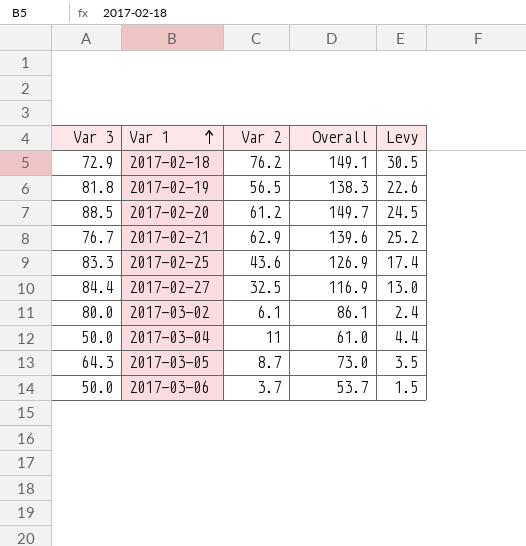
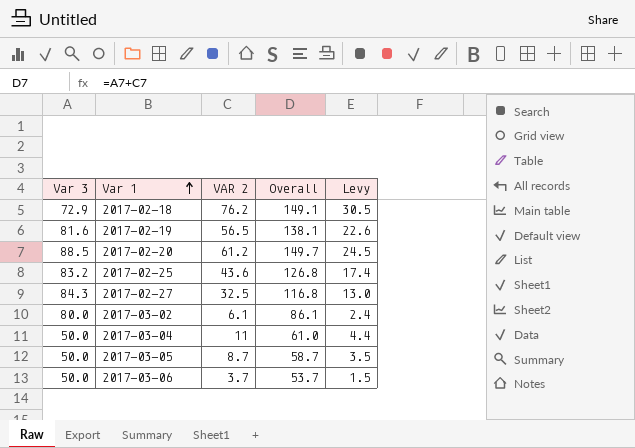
column name: Var 2 -> VAR 2
row 2017-02-21: 76.7 | 62.9 | 139.6 | 25.2 -> none
2017-02-19 | Var 3: 81.8 -> 81.6
2017-02-19 | Overall: 138.3 -> 138.1
2017-02-25 | Var 3: 83.3 -> 83.2
2017-02-25 | Overall: 126.9 -> 126.8
2017-02-27 | Var 3: 84.4 -> 84.3
2017-02-27 | Overall: 116.9 -> 116.8
2017-03-05 | Var 3: 64.3 -> 50.0
2017-03-05 | Overall: 73.0 -> 58.7

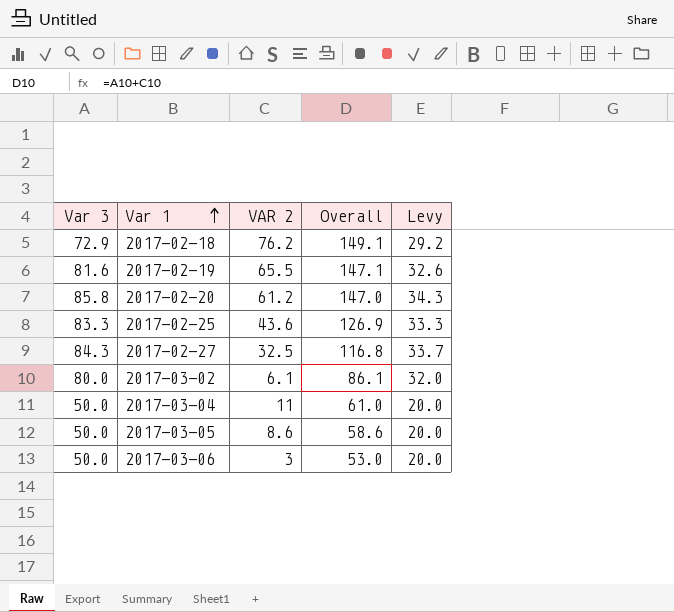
column Levy | formula: [VAR 2] * 0.4 -> [Var 3] * 0.4
2017-02-19 | VAR 2: 56.5 -> 65.5
2017-02-19 | Overall: 138.1 -> 147.1
2017-02-20 | Var 3: 88.5 -> 85.8
2017-02-20 | Overall: 149.7 -> 147.0
2017-02-25 | Var 3: 83.2 -> 83.3
2017-02-25 | Overall: 126.8 -> 126.9
2017-03-05 | VAR 2: 8.7 -> 8.6
2017-03-05 | Overall: 58.7 -> 58.6
2017-03-06 | VAR 2: 3.7 -> 3
2017-03-06 | Overall: 53.7 -> 53.0

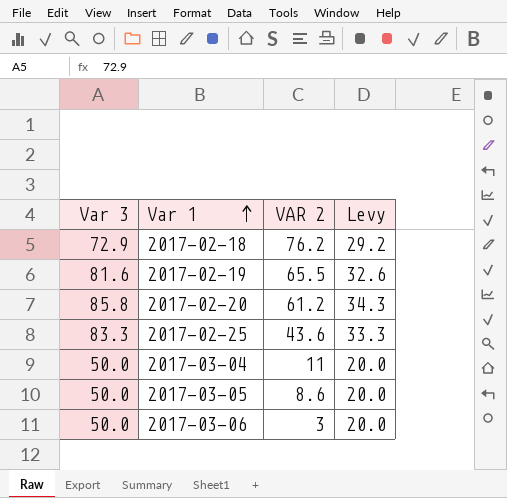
column Overall | formula: [Var 3] + [VAR 2] -> none
row 2017-02-27: 84.3 | 32.5 | 116.8 | 33.7 -> none
row 2017-03-02: 80.0 | 6.1 | 86.1 | 32.0 -> none

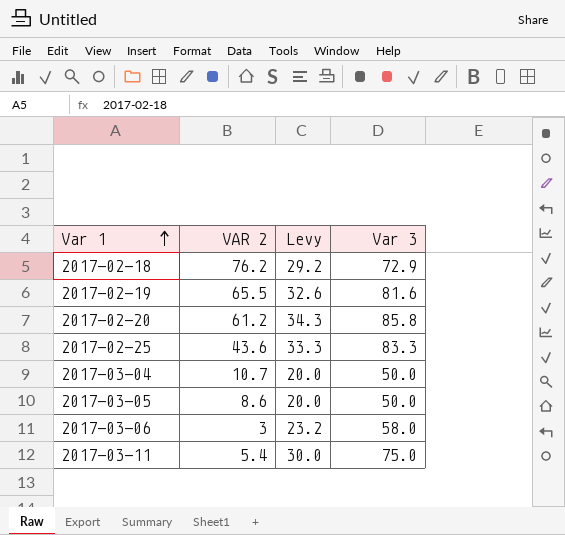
column Var 3 | position: 1 -> 4
2017-03-04 | VAR 2: 11 -> 10.7
2017-03-06 | Levy: 20.0 -> 23.2
2017-03-06 | Var 3: 50.0 -> 58.0
row 2017-03-11: none -> 5.4 | 30.0 | 75.0

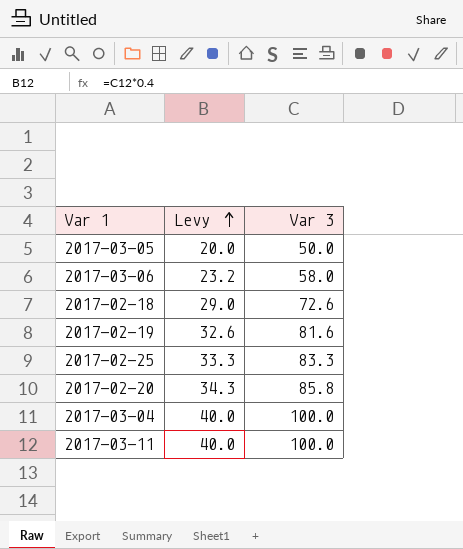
row order: Var 1 ascending -> Levy ascending
column VAR 2 | position: 2 -> none
2017-02-18 | Levy: 29.2 -> 29.0
2017-02-18 | Var 3: 72.9 -> 72.6
2017-03-04 | Levy: 20.0 -> 40.0
2017-03-04 | Var 3: 50.0 -> 100.0
2017-03-11 | Levy: 30.0 -> 40.0
2017-03-11 | Var 3: 75.0 -> 100.0

